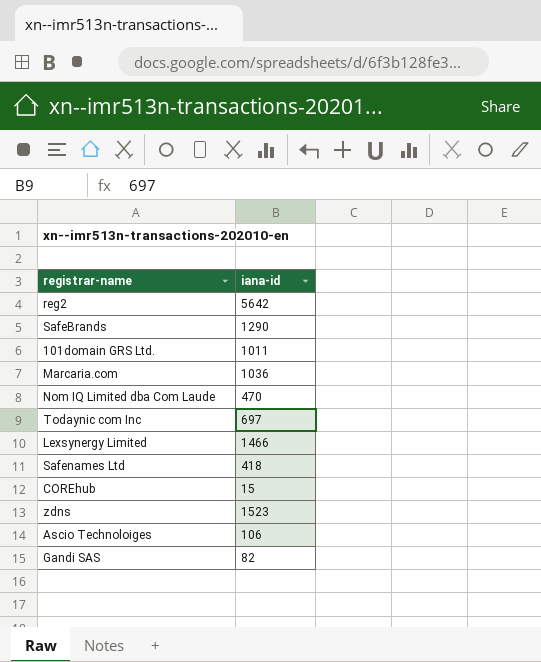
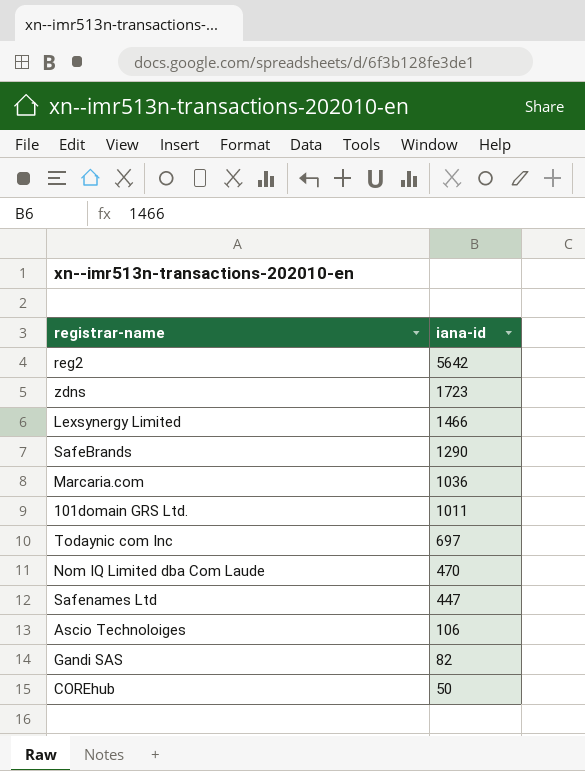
row order: none -> iana-id descending
zdns | iana-id: 1523 -> 1723
Safenames Ltd | iana-id: 418 -> 447
COREhub | iana-id: 15 -> 50

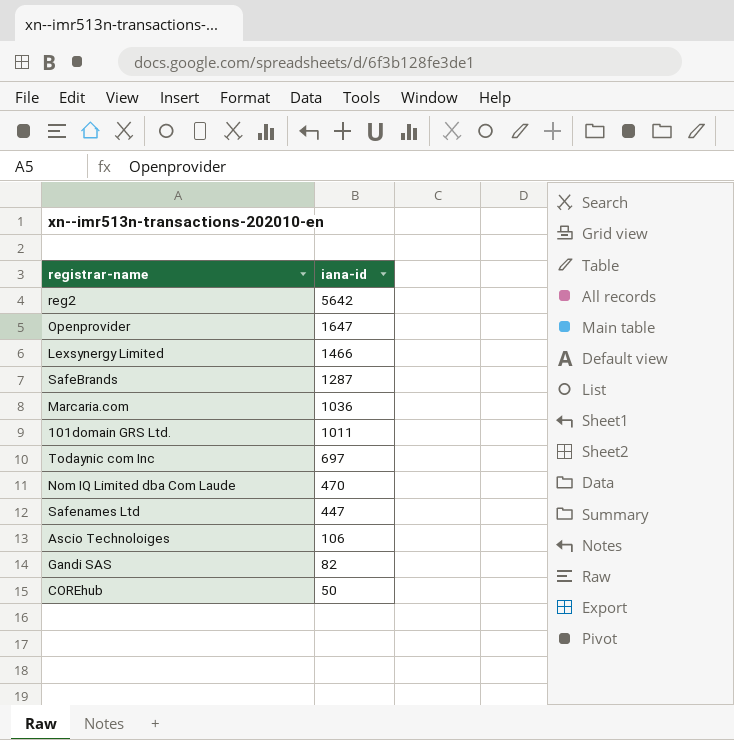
row zdns: 1723 -> none
row Openprovider: none -> 1647
SafeBrands | iana-id: 1290 -> 1287

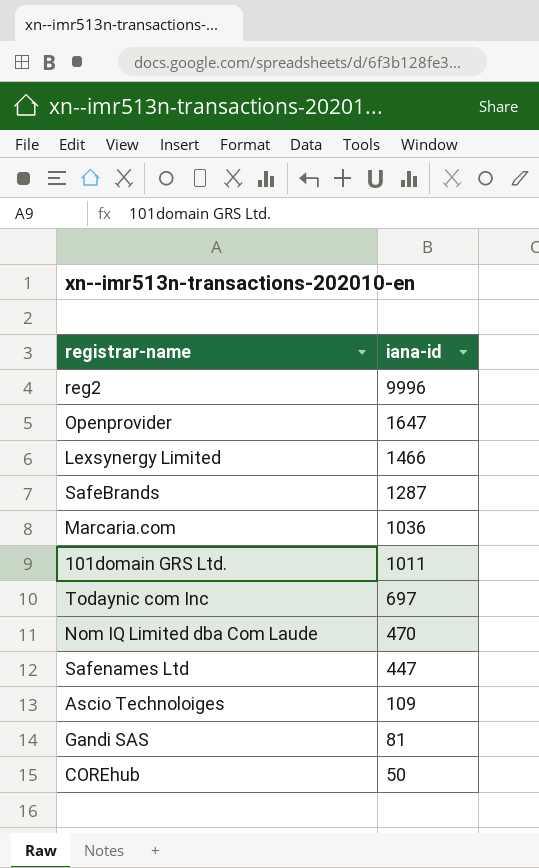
reg2 | iana-id: 5642 -> 9996
Ascio Technoloiges | iana-id: 106 -> 109
Gandi SAS | iana-id: 82 -> 81

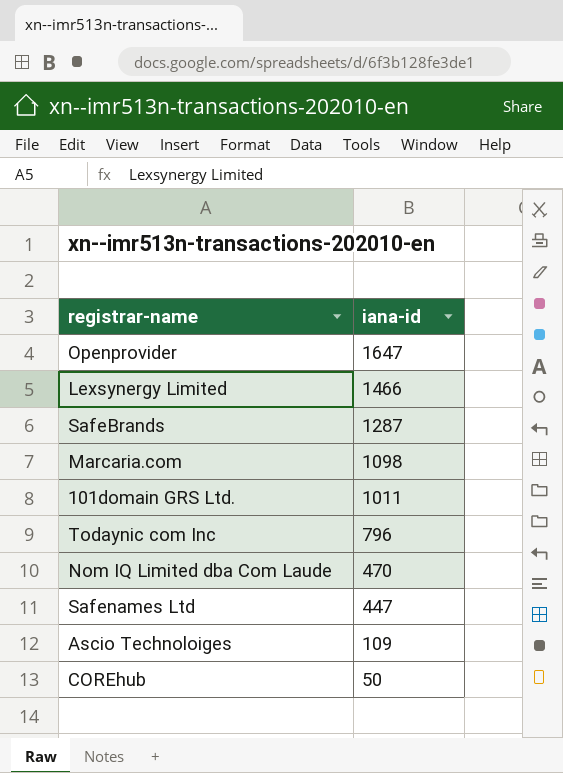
row reg2: 9996 -> none
row Gandi SAS: 81 -> none
Marcaria.com | iana-id: 1036 -> 1098
Todaynic com Inc | iana-id: 697 -> 796

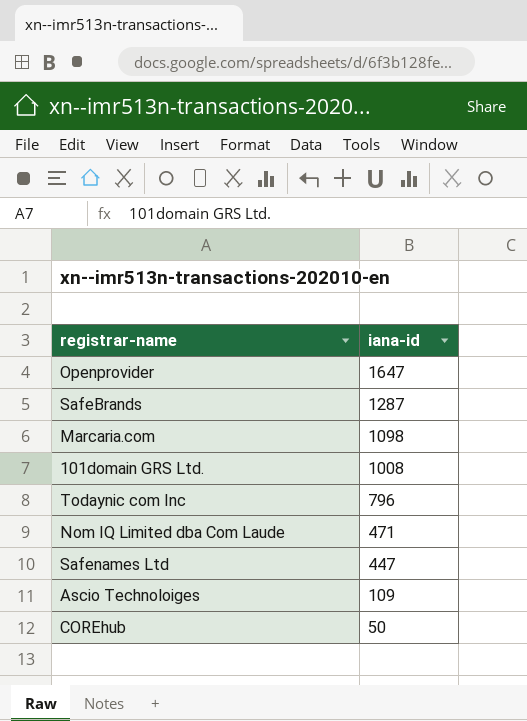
row Lexsynergy Limited: 1466 -> none
101domain GRS Ltd. | iana-id: 1011 -> 1008
Nom IQ Limited dba Com Laude | iana-id: 470 -> 471

